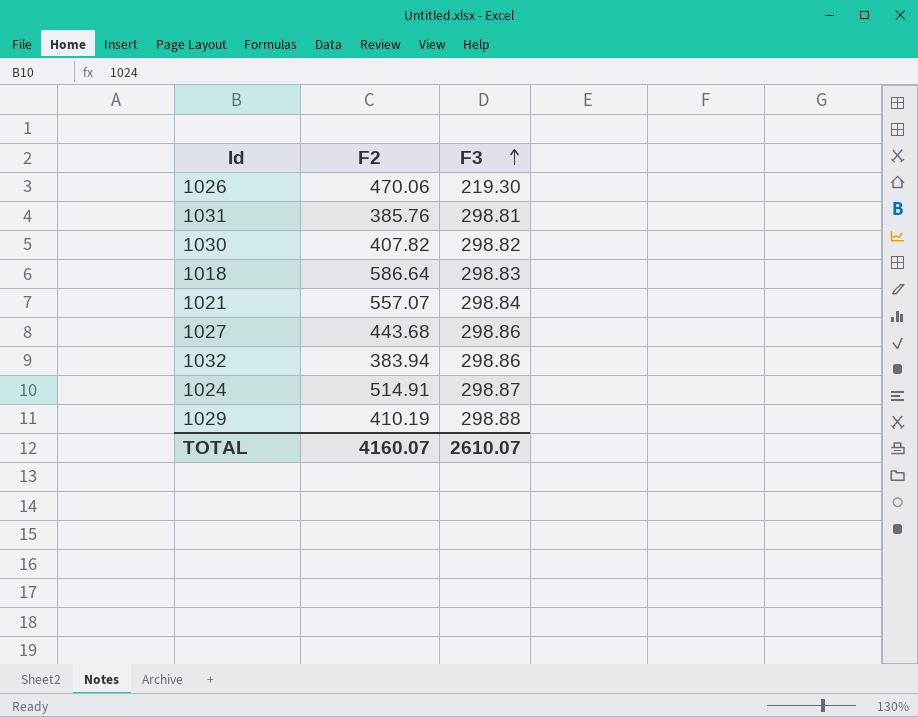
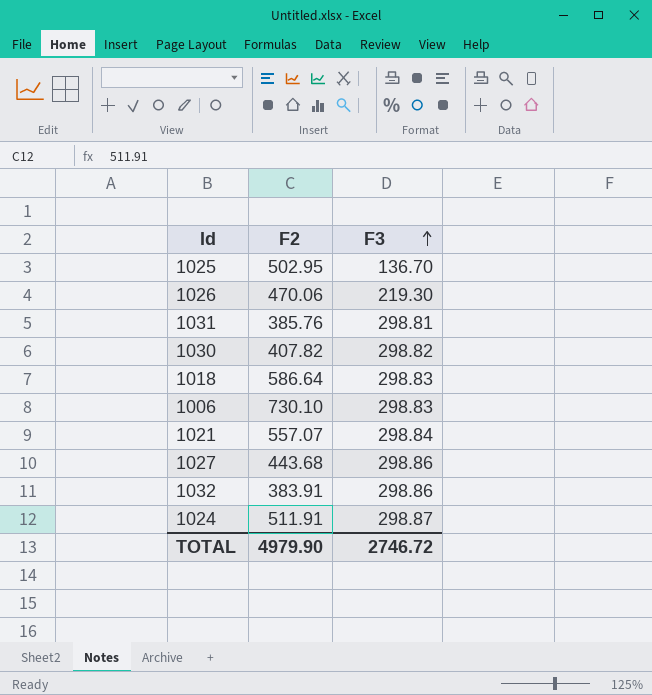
row 1029: 410.19 | 298.88 -> none
row 1025: none -> 502.95 | 136.70
row 1006: none -> 730.10 | 298.83
1032 | F2: 383.94 -> 383.91
1024 | F2: 514.91 -> 511.91
TOTAL | F2: 4160.07 -> 4979.90
TOTAL | F3: 2610.07 -> 2746.72

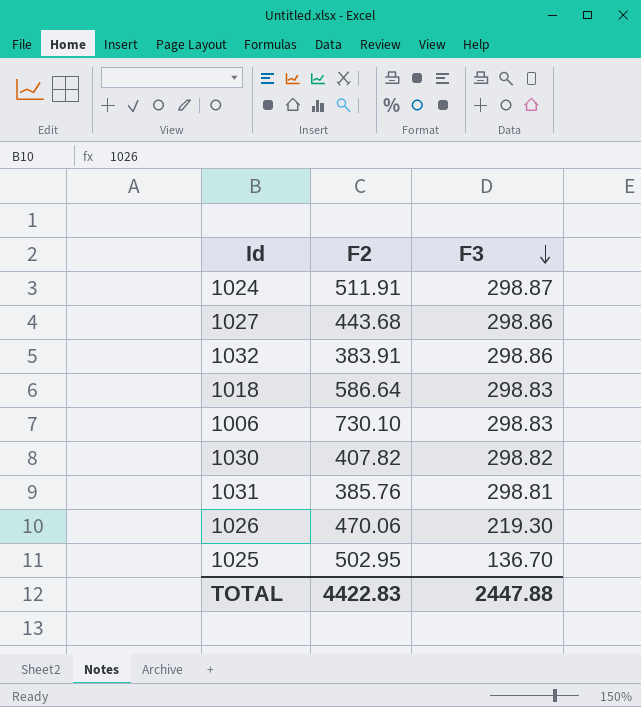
row order: F3 ascending -> F3 descending
row 1021: 557.07 | 298.84 -> none
TOTAL | F2: 4979.90 -> 4422.83
TOTAL | F3: 2746.72 -> 2447.88

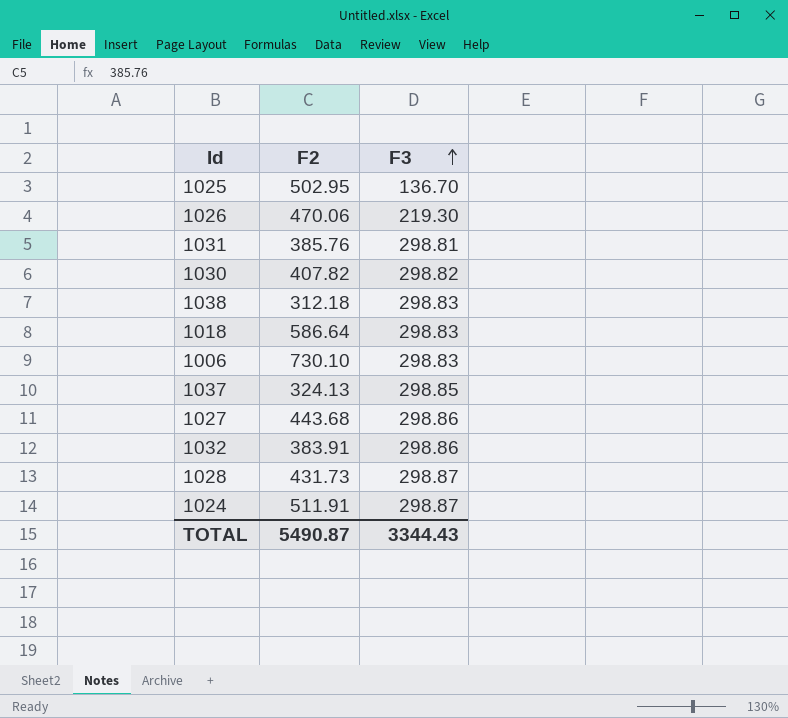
row order: F3 descending -> F3 ascending
row 1038: none -> 312.18 | 298.83
row 1037: none -> 324.13 | 298.85
row 1028: none -> 431.73 | 298.87
TOTAL | F2: 4422.83 -> 5490.87
TOTAL | F3: 2447.88 -> 3344.43

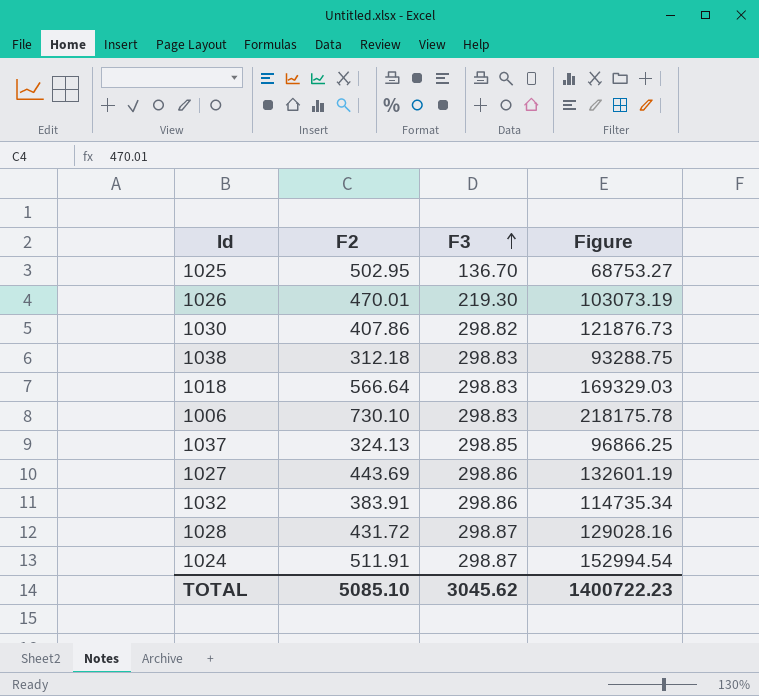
column Figure | formula: none -> [F2] * [F3]
row 1031: 385.76 | 298.81 -> none
1026 | F2: 470.06 -> 470.01
1030 | F2: 407.82 -> 407.86
1018 | F2: 586.64 -> 566.64
1027 | F2: 443.68 -> 443.69
1028 | F2: 431.73 -> 431.72
TOTAL | F2: 5490.87 -> 5085.10
TOTAL | F3: 3344.43 -> 3045.62

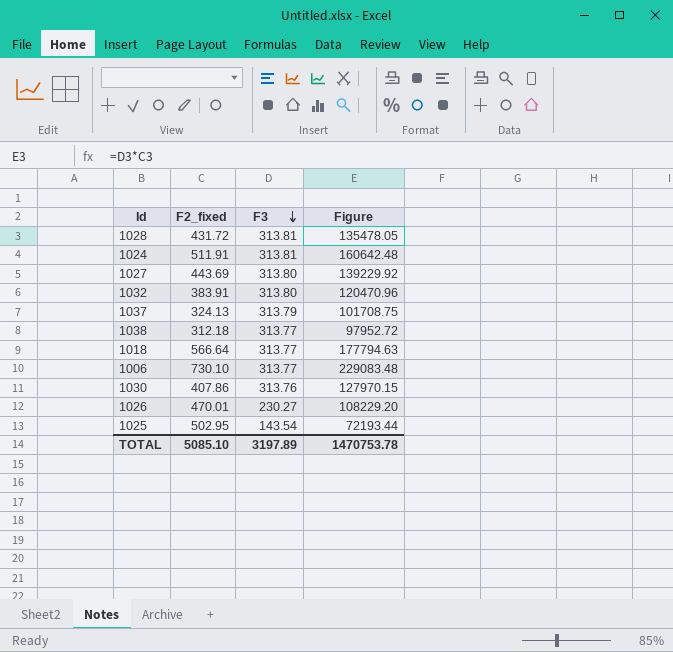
row order: F3 ascending -> F3 descending
column name: F2 -> F2_fixed
1028 | F3: 298.87 -> 313.81
1028 | Figure: 129028.16 -> 135478.05
1024 | F3: 298.87 -> 313.81
1024 | Figure: 152994.54 -> 160642.48
1027 | F3: 298.86 -> 313.80
1027 | Figure: 132601.19 -> 139229.92
1032 | F3: 298.86 -> 313.80
1032 | Figure: 114735.34 -> 120470.96
1037 | F3: 298.85 -> 313.79
1037 | Figure: 96866.25 -> 101708.75
1038 | F3: 298.83 -> 313.77
1038 | Figure: 93288.75 -> 97952.72
1018 | F3: 298.83 -> 313.77
1018 | Figure: 169329.03 -> 177794.63
1006 | F3: 298.83 -> 313.77
1006 | Figure: 218175.78 -> 229083.48
1030 | F3: 298.82 -> 313.76
1030 | Figure: 121876.73 -> 127970.15
1026 | F3: 219.30 -> 230.27
1026 | Figure: 103073.19 -> 108229.20
1025 | F3: 136.70 -> 143.54
1025 | Figure: 68753.27 -> 72193.44
TOTAL | F3: 3045.62 -> 3197.89
TOTAL | Figure: 1400722.23 -> 1470753.78

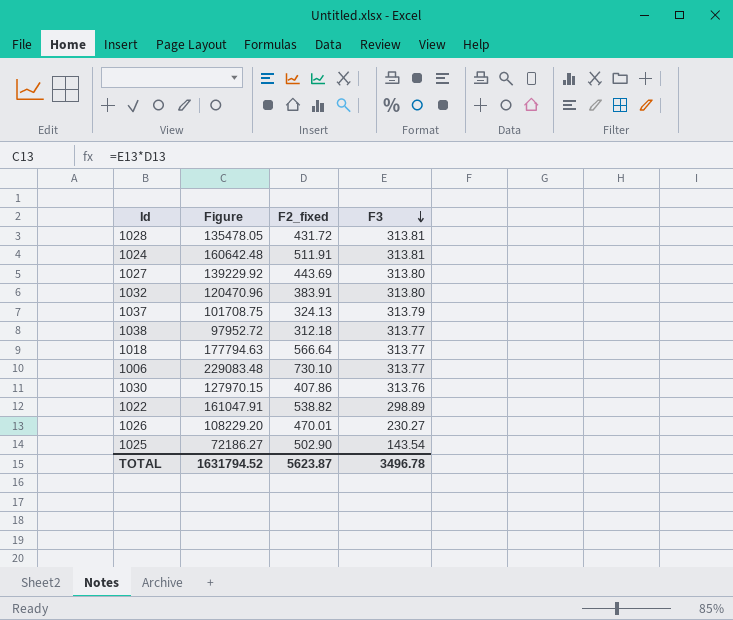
column Figure | position: 4 -> 2
row 1022: none -> 161047.91 | 538.82 | 298.89
1025 | Figure: 72193.44 -> 72186.27
1025 | F2_fixed: 502.95 -> 502.90
TOTAL | Figure: 1470753.78 -> 1631794.52
TOTAL | F2_fixed: 5085.10 -> 5623.87
TOTAL | F3: 3197.89 -> 3496.78

